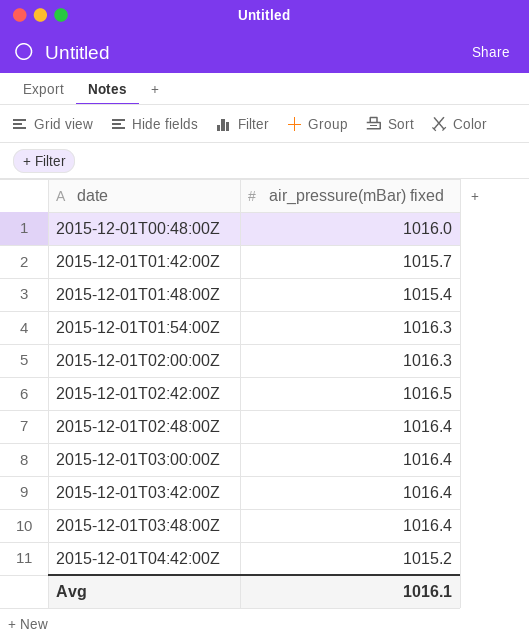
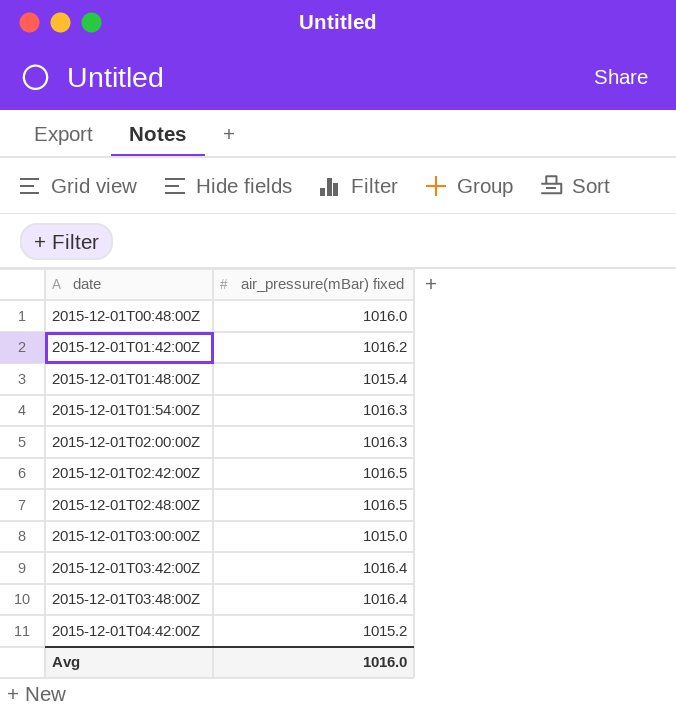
2015-12-01T01:42:00Z | air_pressure(mBar) fixed: 1015.7 -> 1016.2
2015-12-01T02:48:00Z | air_pressure(mBar) fixed: 1016.4 -> 1016.5
2015-12-01T03:00:00Z | air_pressure(mBar) fixed: 1016.4 -> 1015.0
Avg | air_pressure(mBar) fixed: 1016.1 -> 1016.0

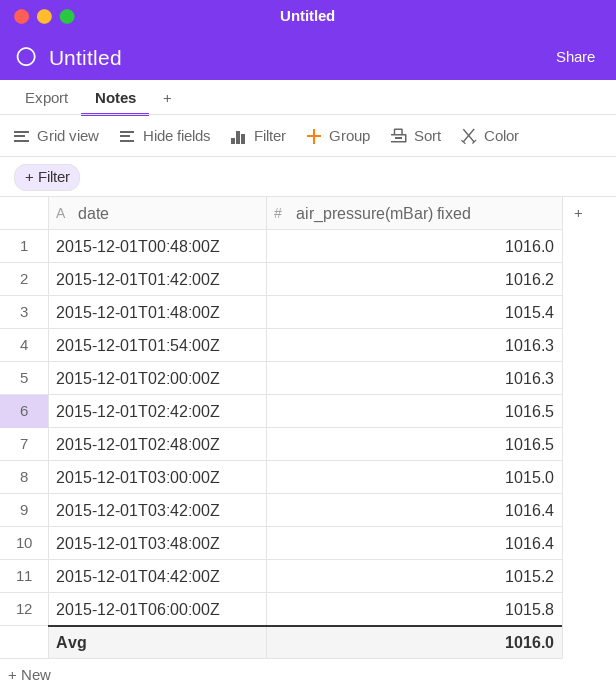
row 2015-12-01T06:00:00Z: none -> 1015.8

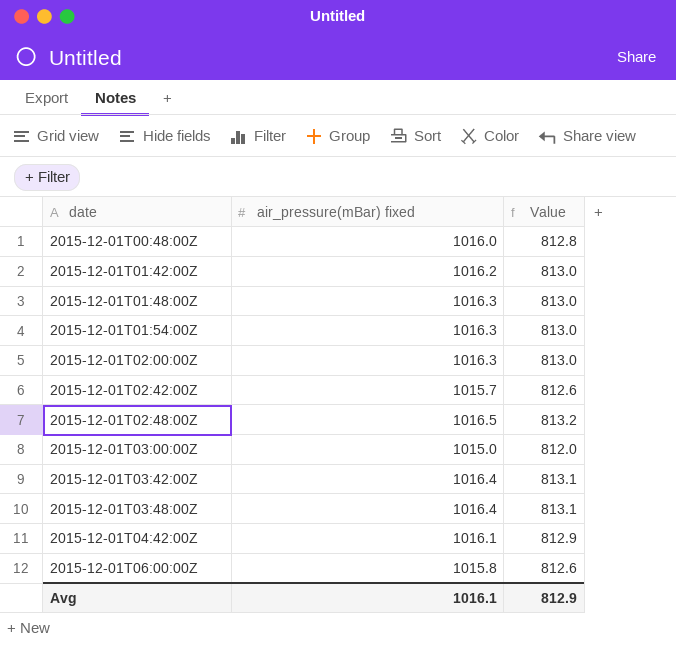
column Value | formula: none -> [air_pressure(mBar) fixed] * 0.8
2015-12-01T01:48:00Z | air_pressure(mBar) fixed: 1015.4 -> 1016.3
2015-12-01T02:42:00Z | air_pressure(mBar) fixed: 1016.5 -> 1015.7
2015-12-01T04:42:00Z | air_pressure(mBar) fixed: 1015.2 -> 1016.1
Avg | air_pressure(mBar) fixed: 1016.0 -> 1016.1

